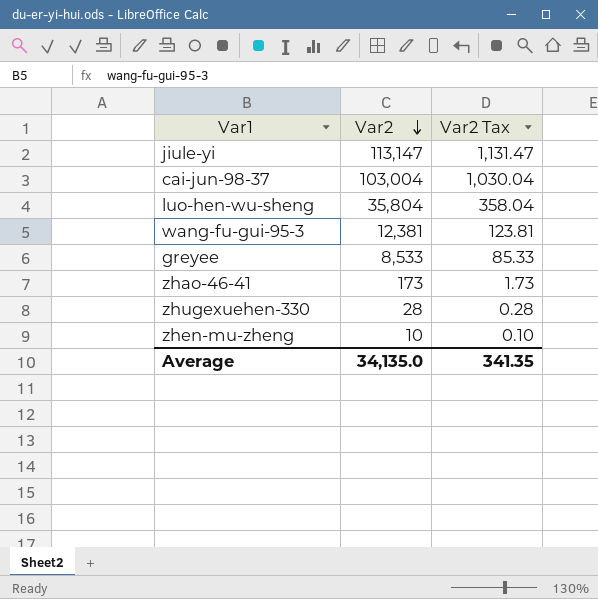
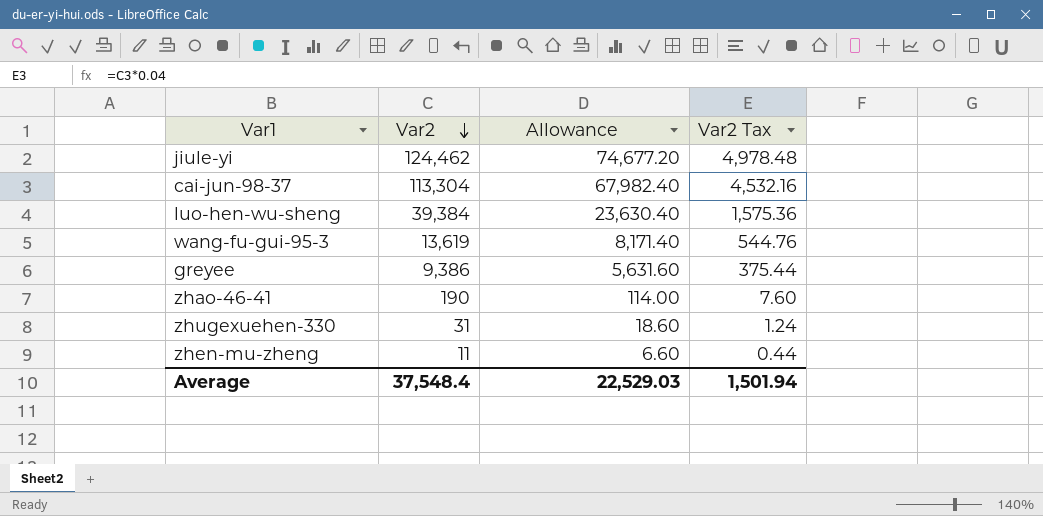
column Allowance | formula: none -> [Var2] * 0.6
column Var2 Tax | formula: [Var2] * 0.01 -> [Var2] * 0.04
jiule-yi | Var2: 113,147 -> 124,462
cai-jun-98-37 | Var2: 103,004 -> 113,304
luo-hen-wu-sheng | Var2: 35,804 -> 39,384
wang-fu-gui-95-3 | Var2: 12,381 -> 13,619
greyee | Var2: 8,533 -> 9,386
zhao-46-41 | Var2: 173 -> 190
zhugexuehen-330 | Var2: 28 -> 31
zhen-mu-zheng | Var2: 10 -> 11
Average | Var2: 34,135.0 -> 37,548.4
Average | Var2 Tax: 341.35 -> 1,501.94

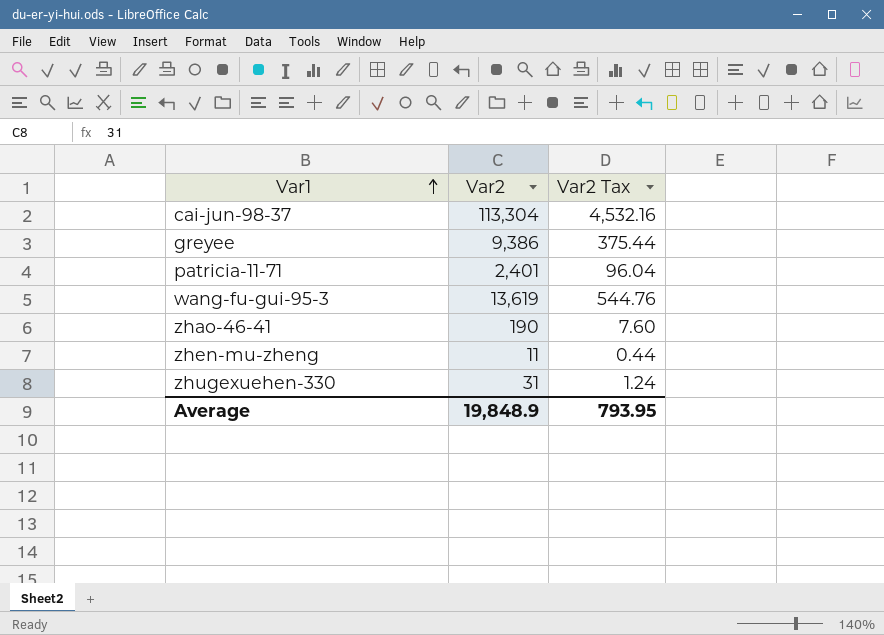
row order: Var2 descending -> Var1 ascending
column Allowance | formula: [Var2] * 0.6 -> none
row jiule-yi: 124,462 | 74,677.20 | 4,978.48 -> none
row luo-hen-wu-sheng: 39,384 | 23,630.40 | 1,575.36 -> none
row patricia-11-71: none -> 2,401 | 96.04
Average | Var2: 37,548.4 -> 19,848.9
Average | Var2 Tax: 1,501.94 -> 793.95

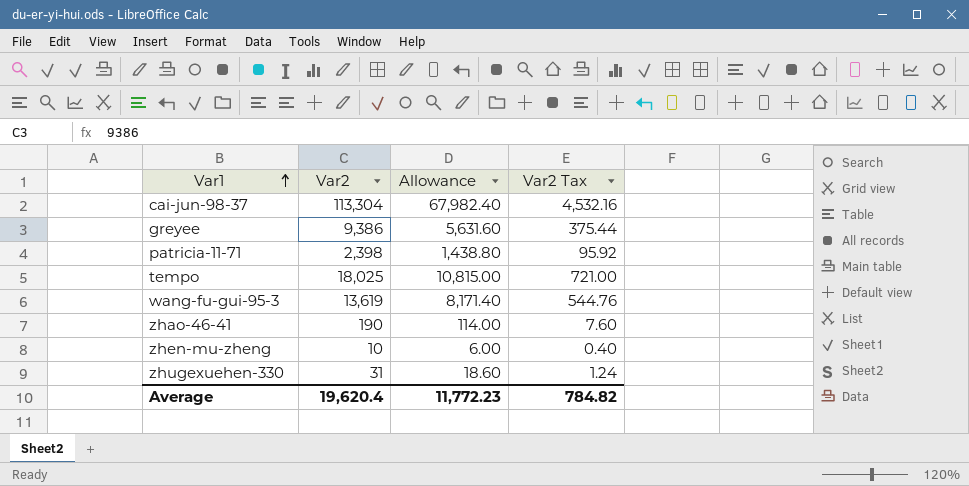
column Allowance | formula: none -> [Var2] * 0.6
patricia-11-71 | Var2: 2,401 -> 2,398
patricia-11-71 | Var2 Tax: 96.04 -> 95.92
row tempo: none -> 18,025 | 10,815.00 | 721.00
zhen-mu-zheng | Var2: 11 -> 10
zhen-mu-zheng | Var2 Tax: 0.44 -> 0.40
Average | Var2: 19,848.9 -> 19,620.4
Average | Var2 Tax: 793.95 -> 784.82

